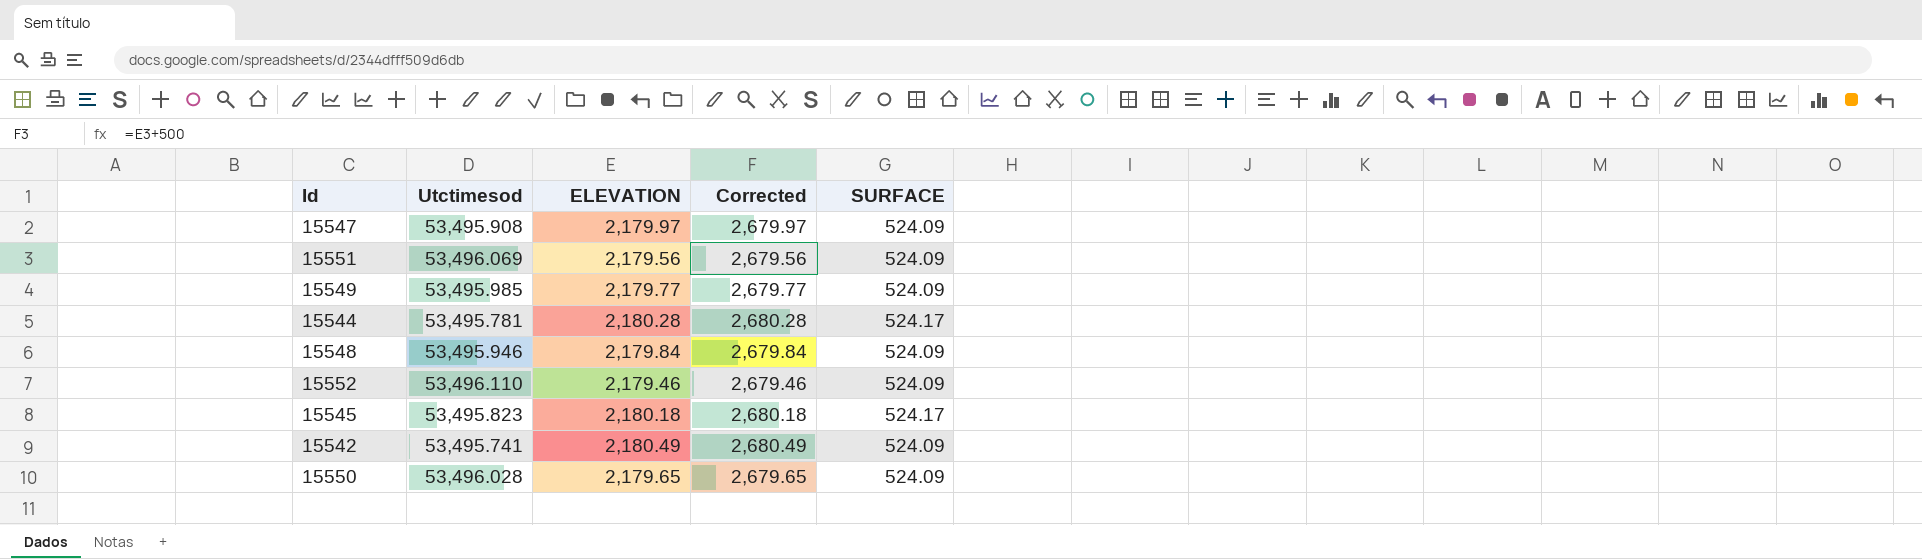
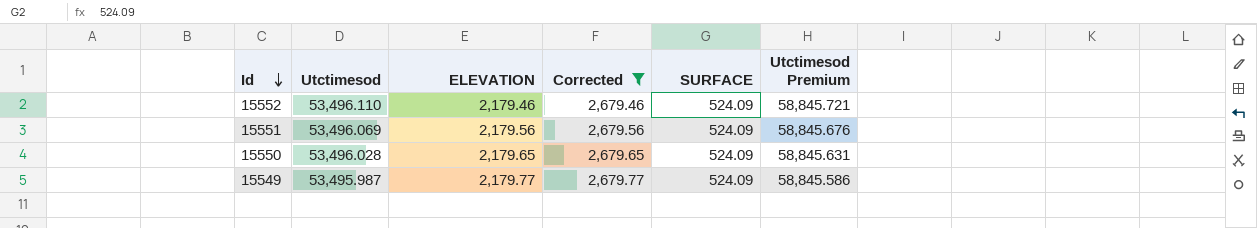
filter: none -> Corrected <= 2,679.77
row order: none -> Id descending
column Utctimesod Premium | formula: none -> [Utctimesod] * 1.1
15549 | Utctimesod: 53,495.985 -> 53,495.987

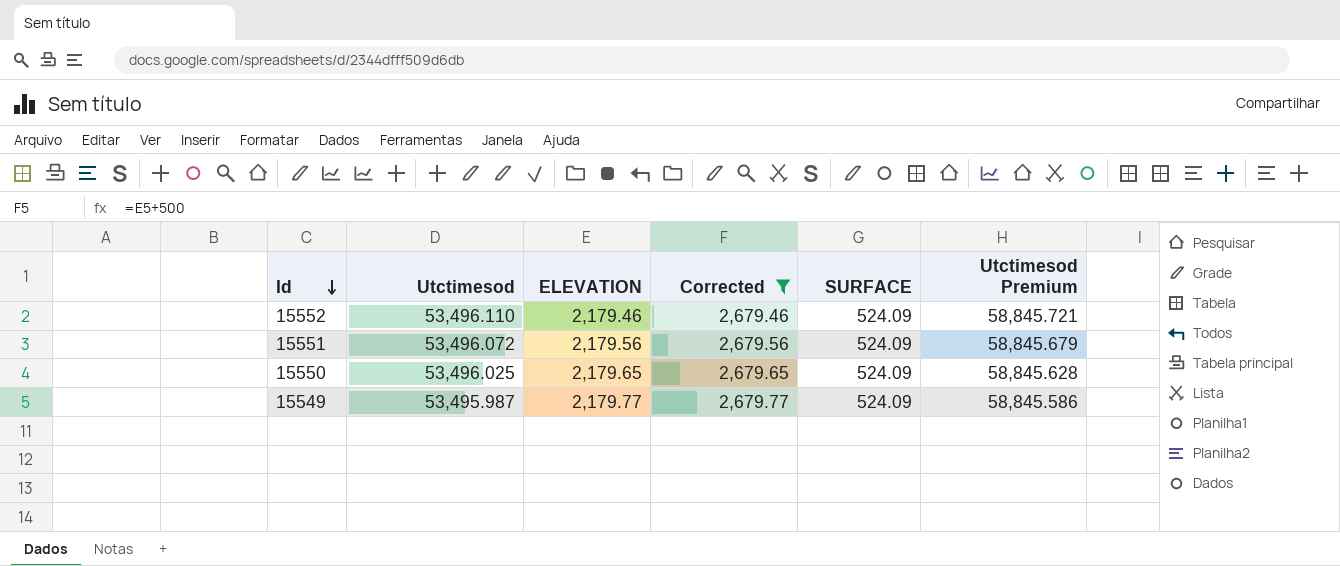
15551 | Utctimesod: 53,496.069 -> 53,496.072
15551 | Utctimesod Premium: 58,845.676 -> 58,845.679
15550 | Utctimesod: 53,496.028 -> 53,496.025
15550 | Utctimesod Premium: 58,845.631 -> 58,845.628

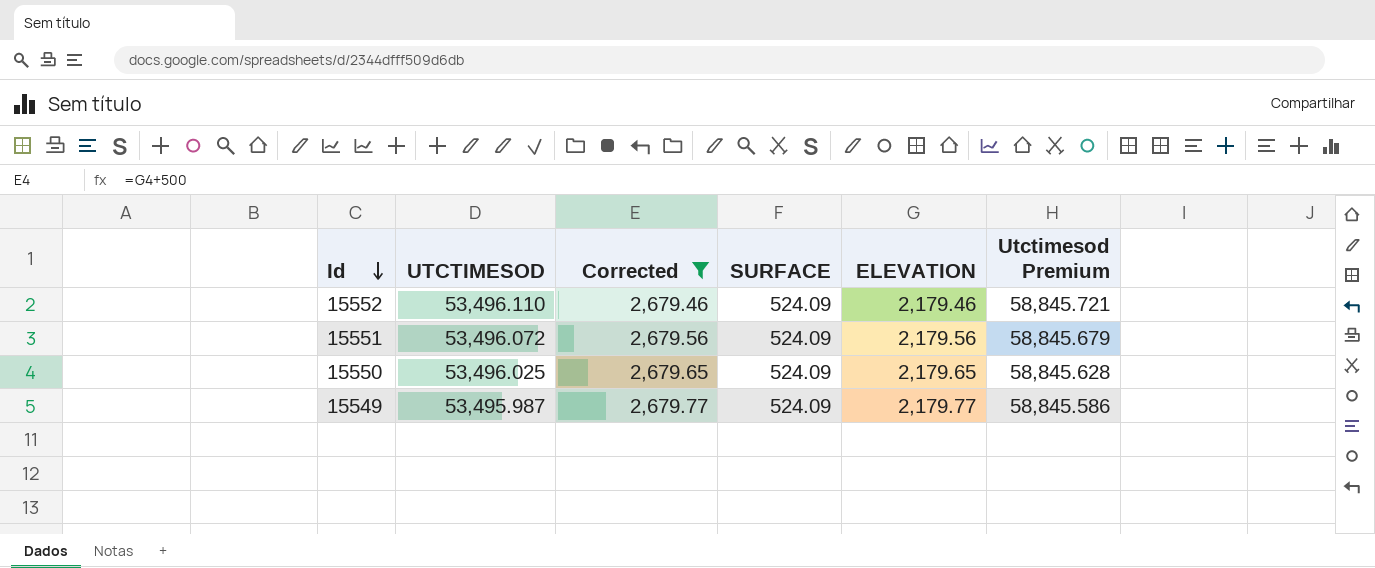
column name: Utctimesod -> UTCTIMESOD
column ELEVATION | position: 3 -> 5

